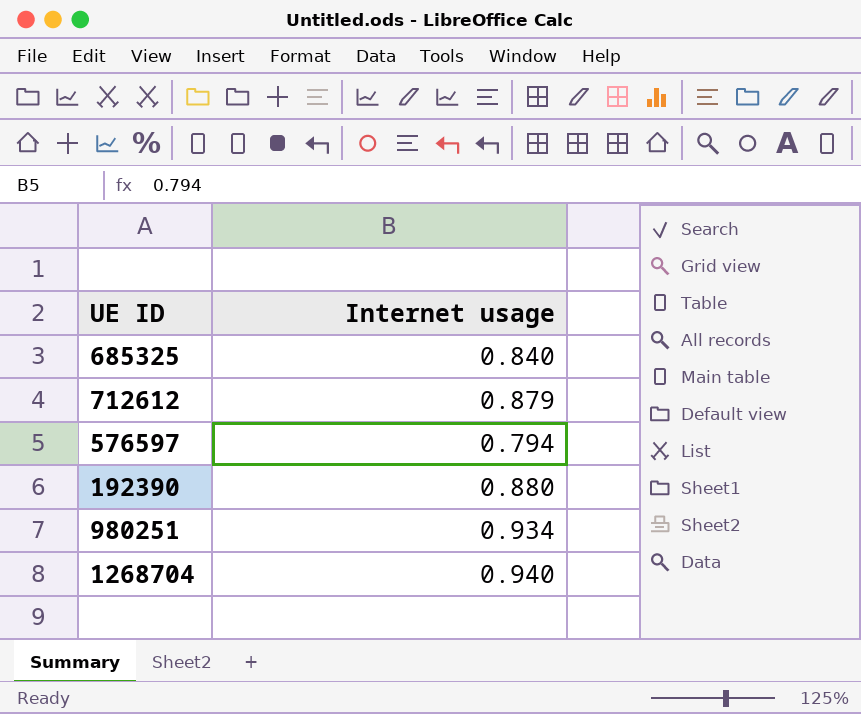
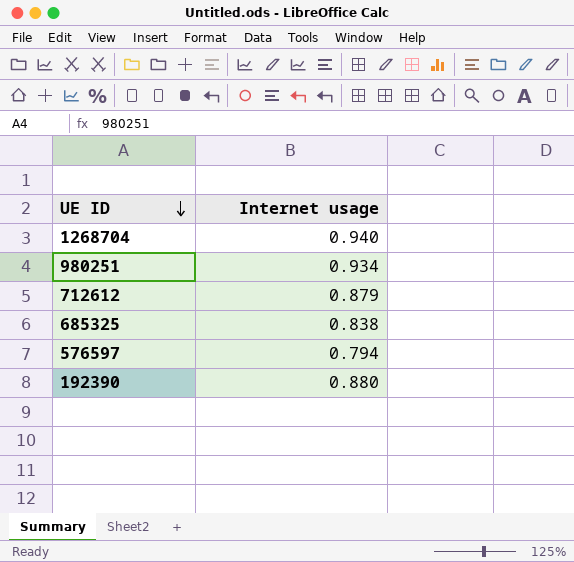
row order: none -> UE ID descending
685325 | Internet usage: 0.840 -> 0.838

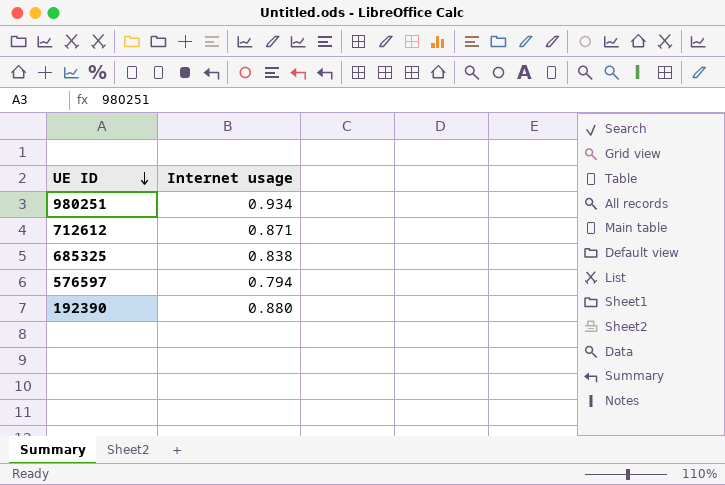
row 1268704: 0.940 -> none
712612 | Internet usage: 0.879 -> 0.871

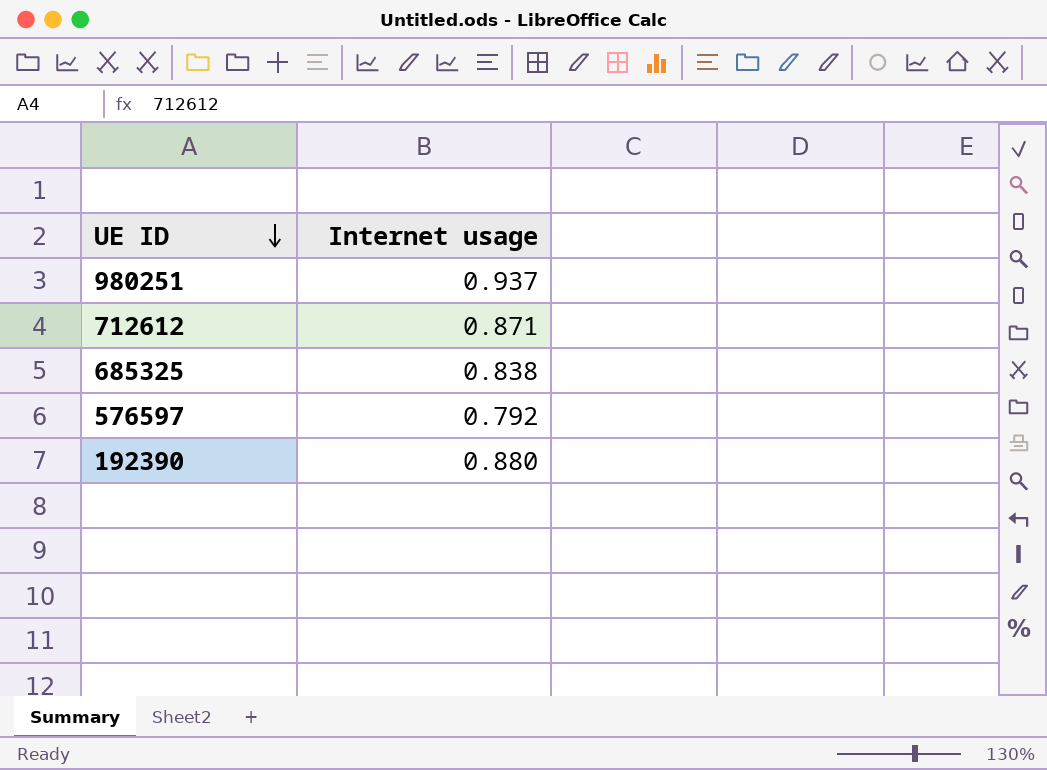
980251 | Internet usage: 0.934 -> 0.937
576597 | Internet usage: 0.794 -> 0.792

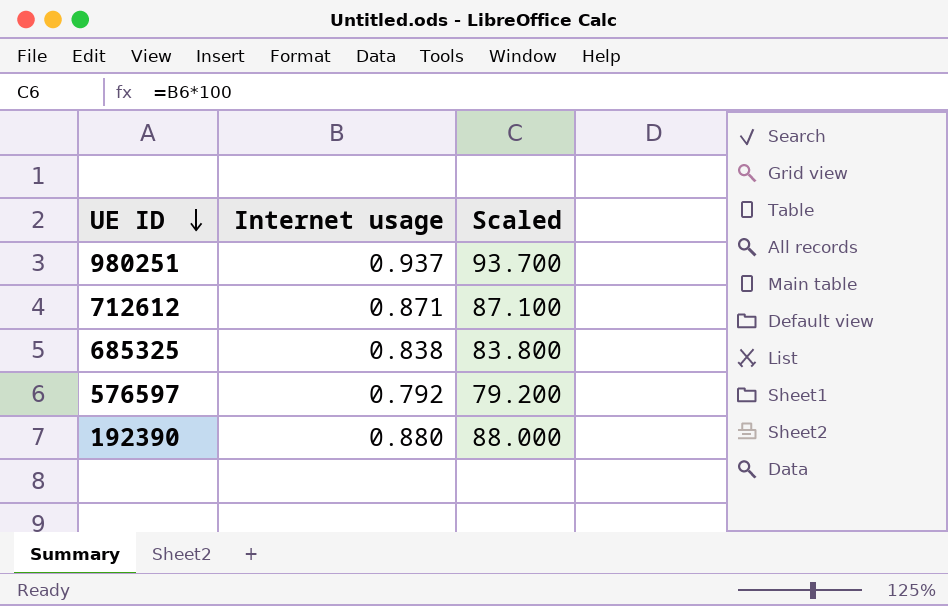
column Scaled | formula: none -> [Internet usage] * 100

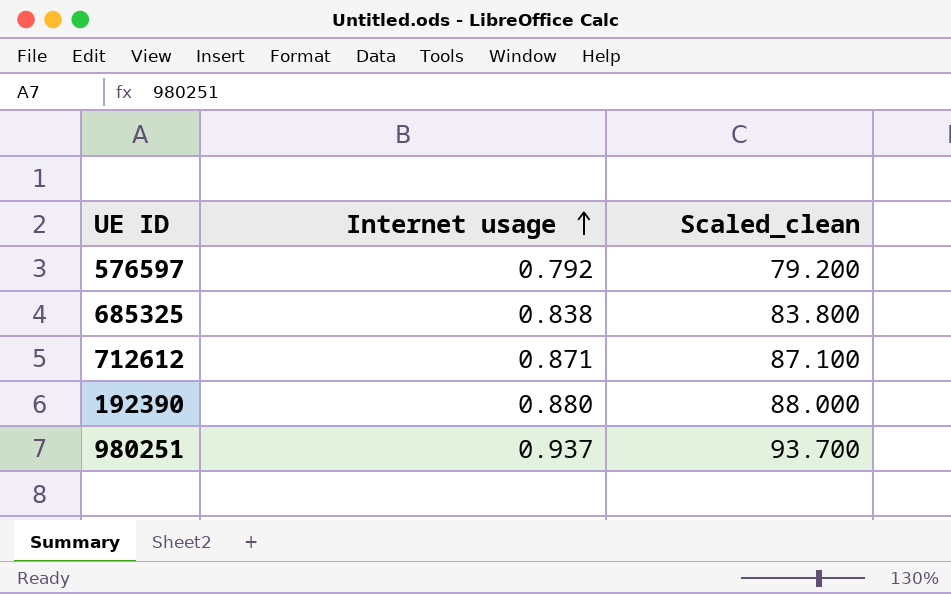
row order: UE ID descending -> Internet usage ascending
column name: Scaled -> Scaled_clean

